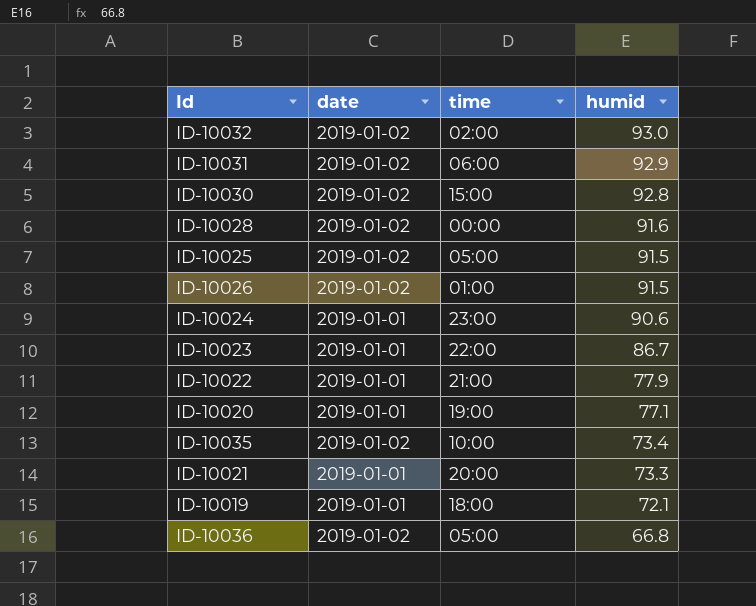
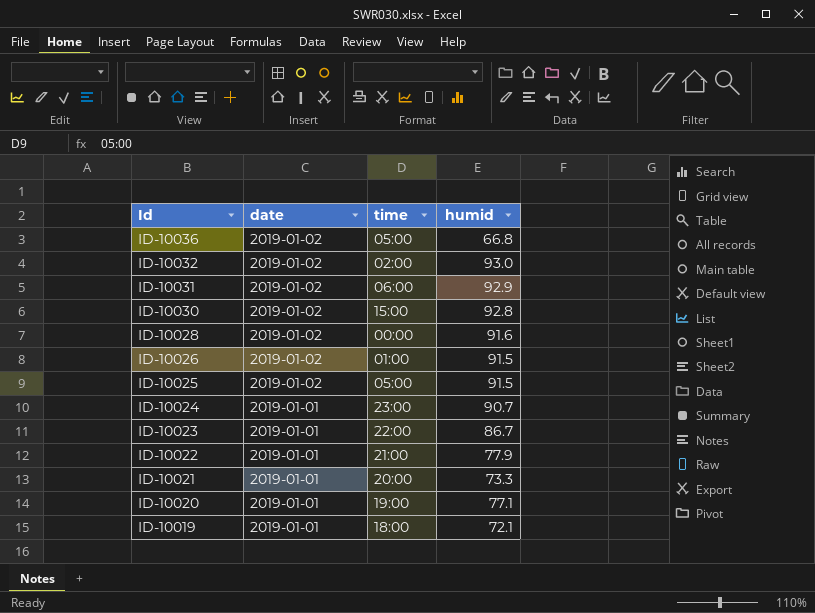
row order: humid descending -> Id descending
row ID-10035: 2019-01-02 | 10:00 | 73.4 -> none
ID-10024 | humid: 90.6 -> 90.7

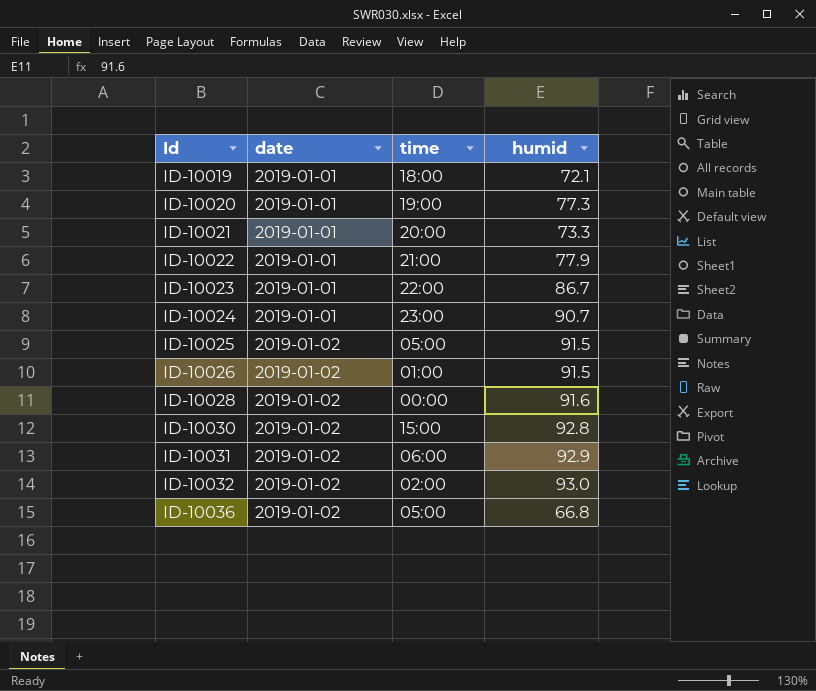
row order: Id descending -> Id ascending
ID-10020 | humid: 77.1 -> 77.3

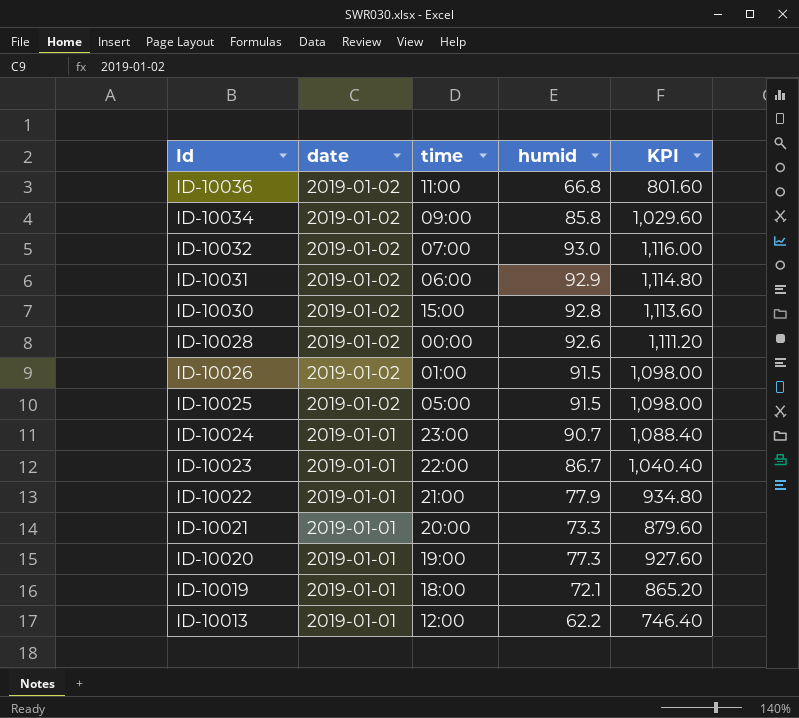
row order: Id ascending -> Id descending
column KPI | formula: none -> [humid] * 12
ID-10036 | time: 05:00 -> 11:00
row ID-10034: none -> 2019-01-02 | 09:00 | 85.8 | 1,029.60
ID-10032 | time: 02:00 -> 07:00
ID-10028 | humid: 91.6 -> 92.6
row ID-10013: none -> 2019-01-01 | 12:00 | 62.2 | 746.40

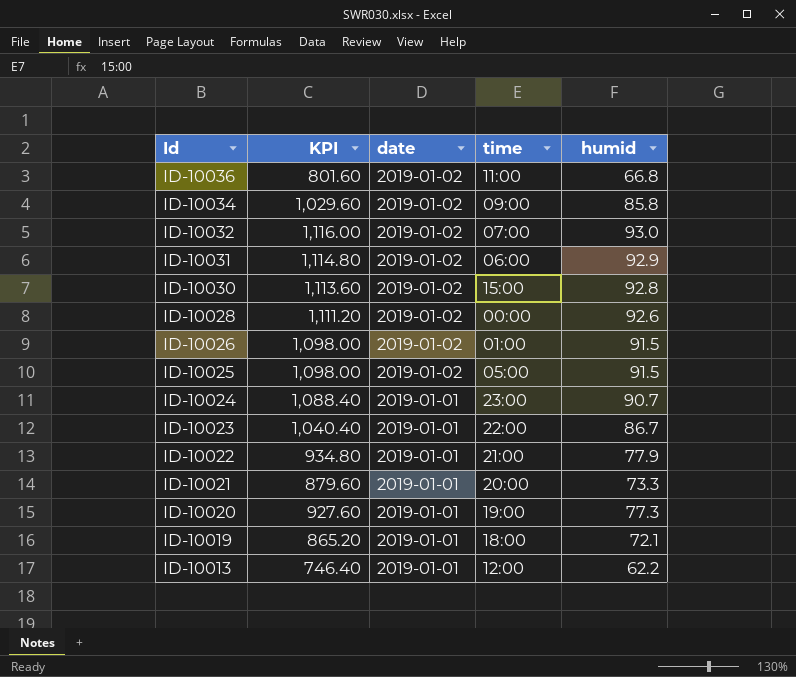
column KPI | position: 5 -> 2

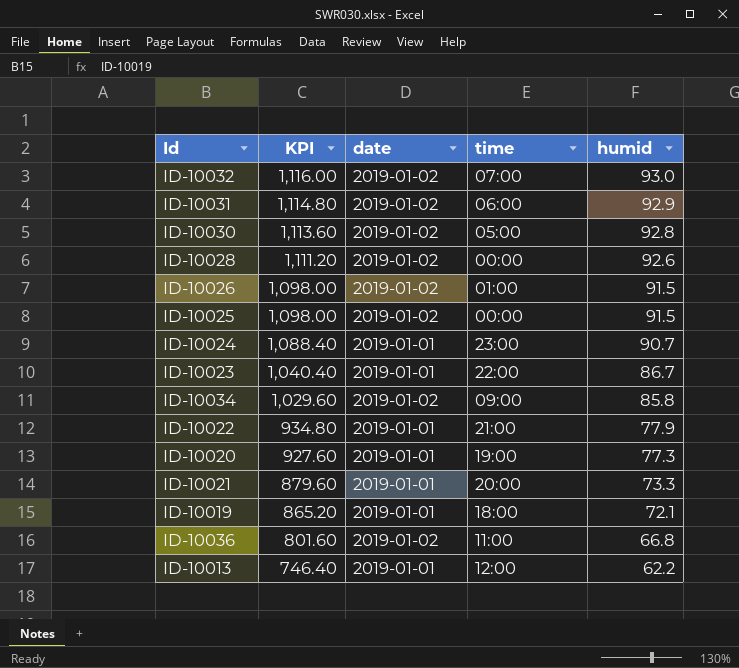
row order: Id descending -> KPI descending
ID-10030 | time: 15:00 -> 05:00
ID-10025 | time: 05:00 -> 00:00

